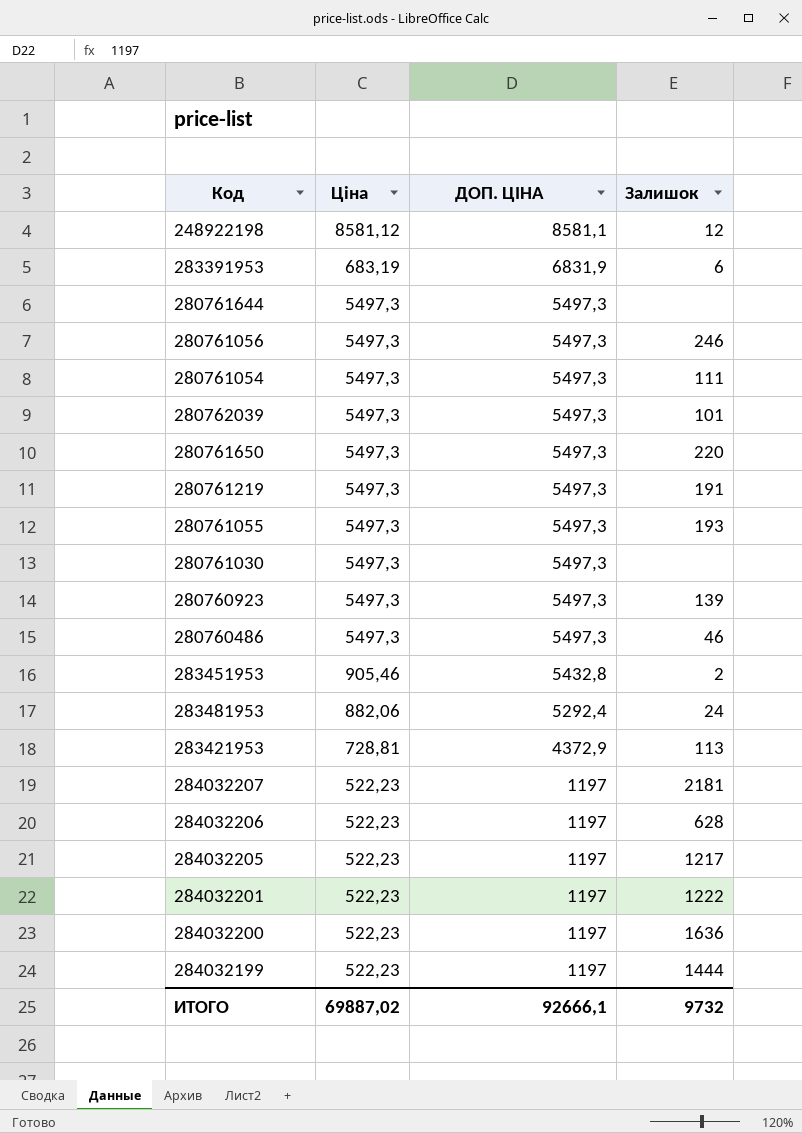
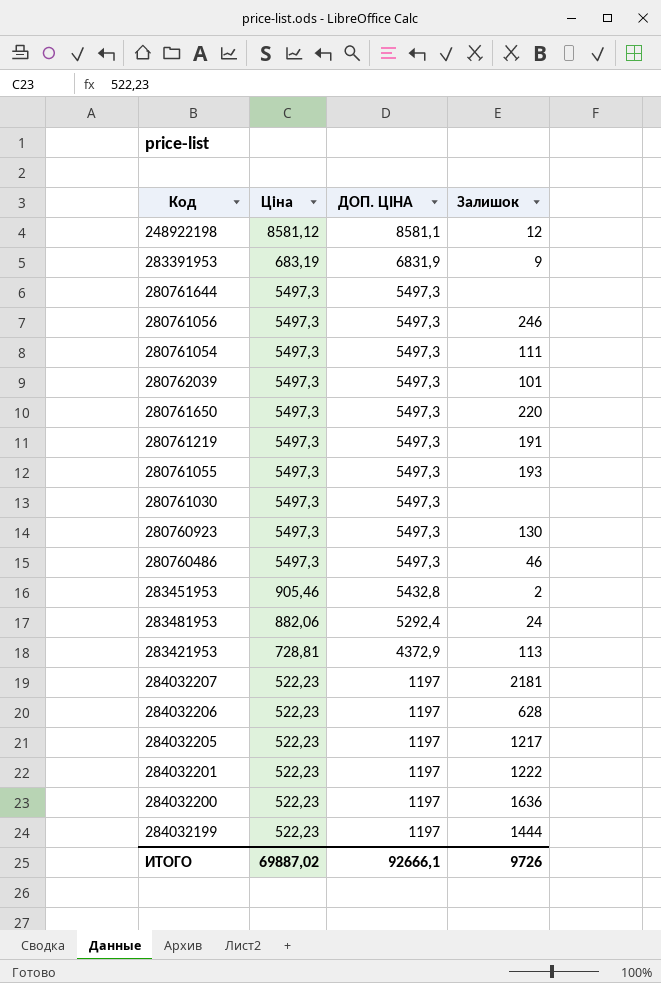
283391953 | Залишок: 6 -> 9
280760923 | Залишок: 139 -> 130
ИТОГО | Залишок: 9732 -> 9726

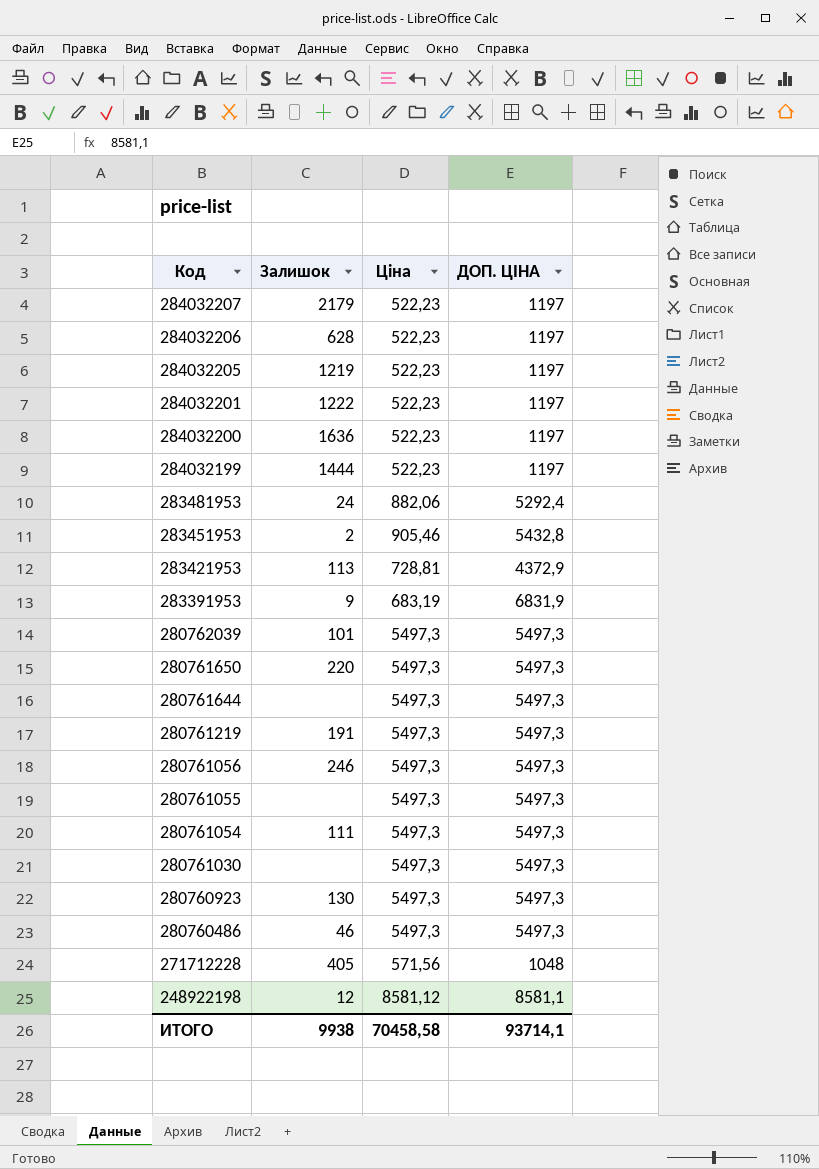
row order: ДОП. ЦІНА descending -> Код descending
column Залишок | position: 4 -> 2
284032207 | Залишок: 2181 -> 2179
284032205 | Залишок: 1217 -> 1219
280761055 | Залишок: 193 -> none
row 271712228: none -> 405 | 571,56 | 1048
ИТОГО | Залишок: 9726 -> 9938
ИТОГО | Ціна: 69887,02 -> 70458,58
ИТОГО | ДОП. ЦІНА: 92666,1 -> 93714,1

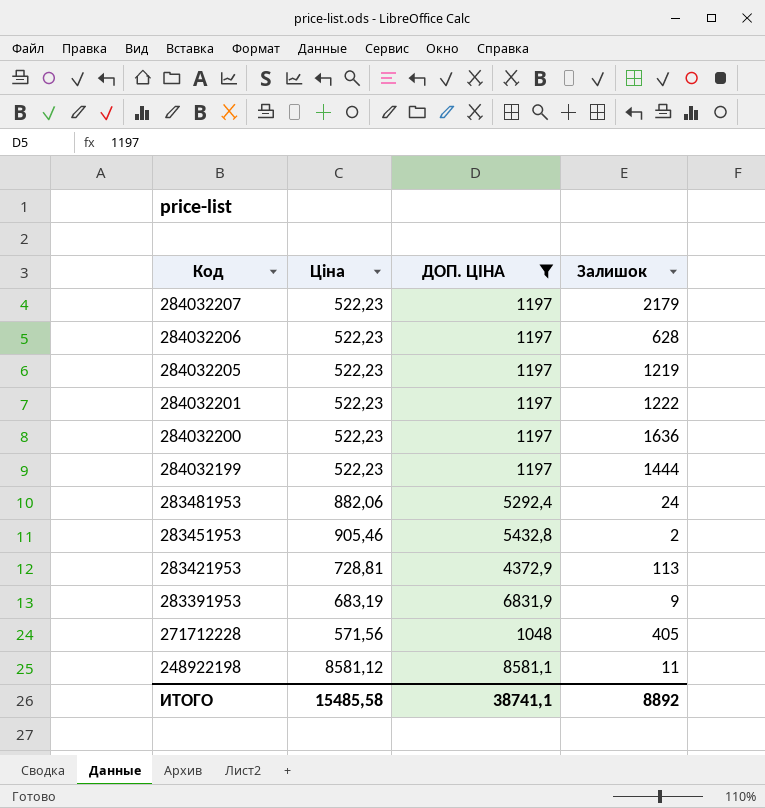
filter: none -> ДОП. ЦІНА != 5497,3
column Залишок | position: 2 -> 4
248922198 | Залишок: 12 -> 11
ИТОГО | Ціна: 70458,58 -> 15485,58
ИТОГО | ДОП. ЦІНА: 93714,1 -> 38741,1
ИТОГО | Залишок: 9938 -> 8892

